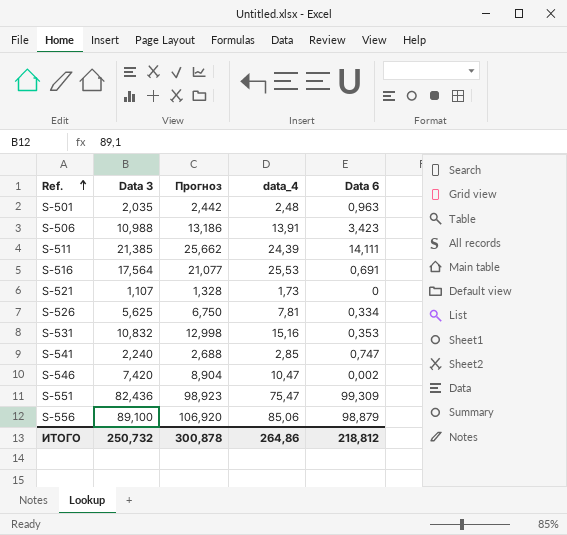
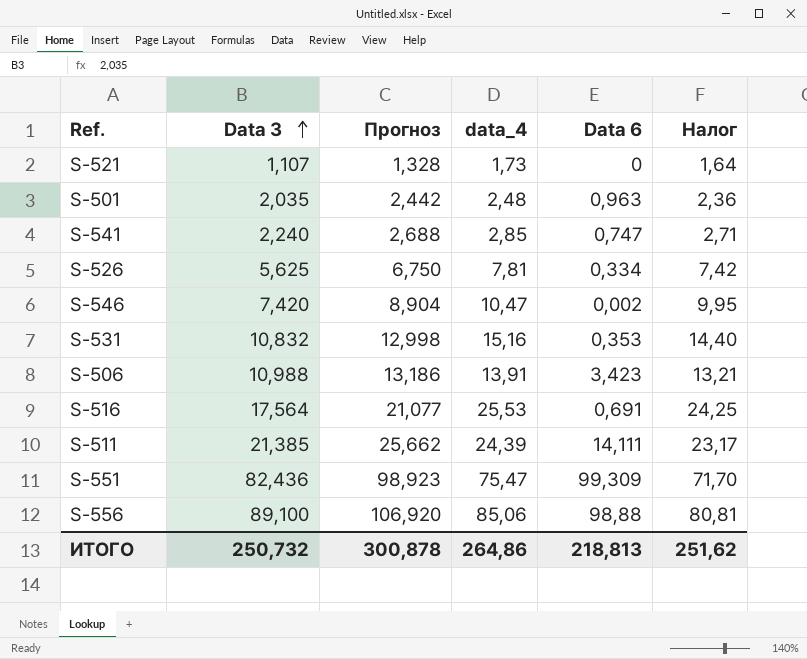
row order: Ref. ascending -> Data 3 ascending
column Налог | formula: none -> [data_4] * 0,95
S-556 | Data 6: 98,879 -> 98,88
ИТОГО | Data 6: 218,812 -> 218,813

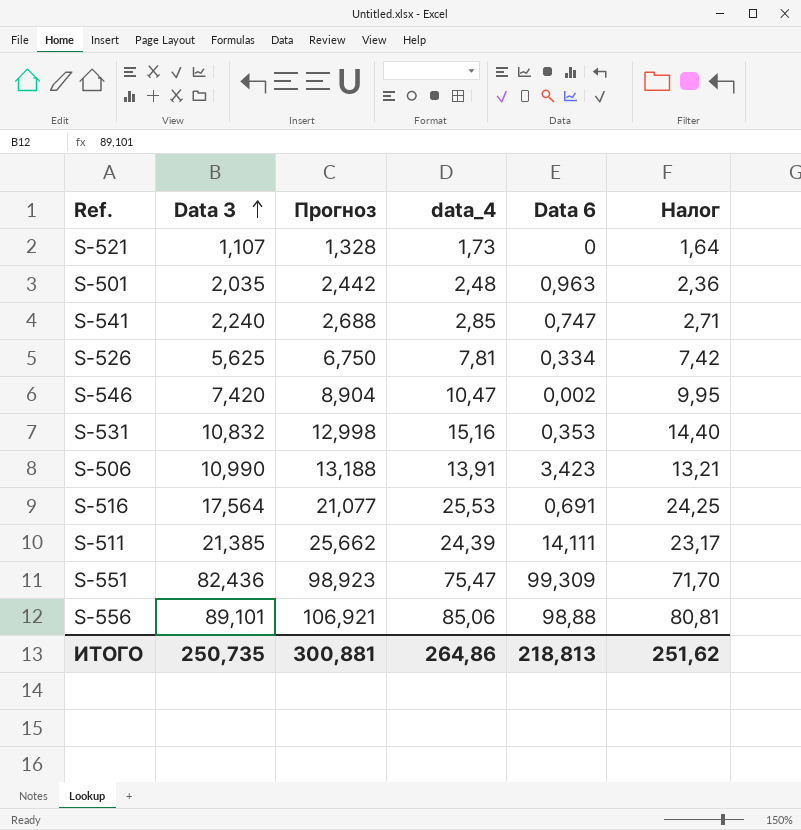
S-506 | Data 3: 10,988 -> 10,990
S-506 | Прогноз: 13,186 -> 13,188
S-556 | Data 3: 89,100 -> 89,101
S-556 | Прогноз: 106,920 -> 106,921
ИТОГО | Data 3: 250,732 -> 250,735
ИТОГО | Прогноз: 300,878 -> 300,881

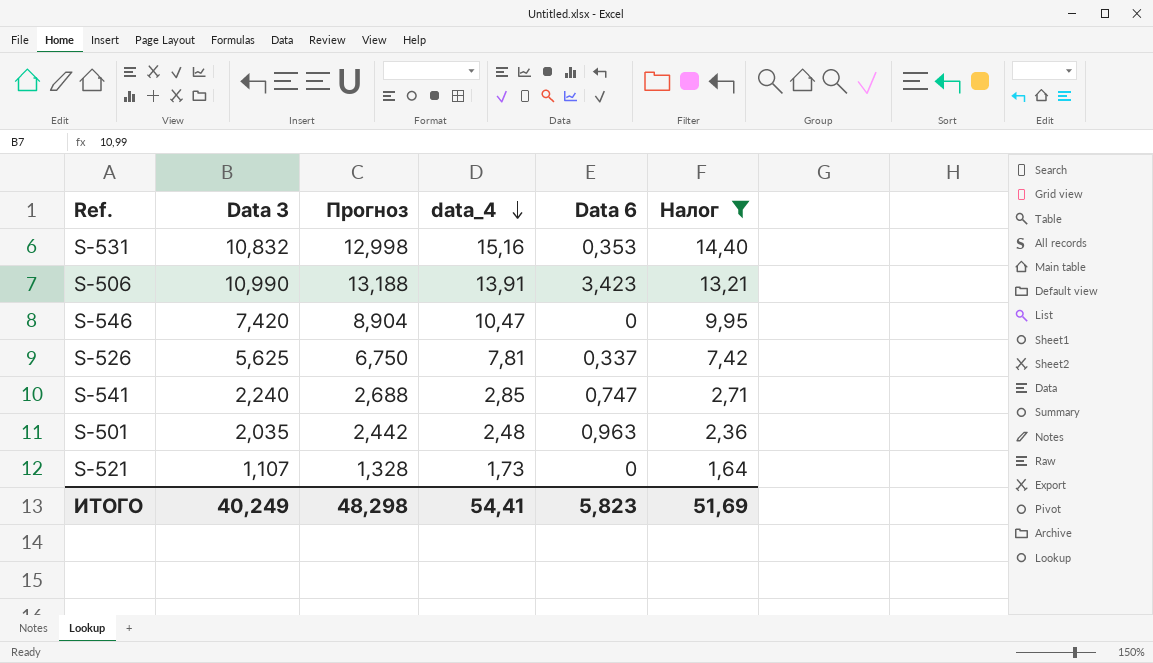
filter: none -> Налог <= 14,40
row order: Data 3 ascending -> data_4 descending
S-546 | Data 6: 0,002 -> 0
S-526 | Data 6: 0,334 -> 0,337
ИТОГО | Data 3: 250,735 -> 40,249
ИТОГО | Прогноз: 300,881 -> 48,298
ИТОГО | data_4: 264,86 -> 54,41
ИТОГО | Data 6: 218,813 -> 5,823
ИТОГО | Налог: 251,62 -> 51,69

